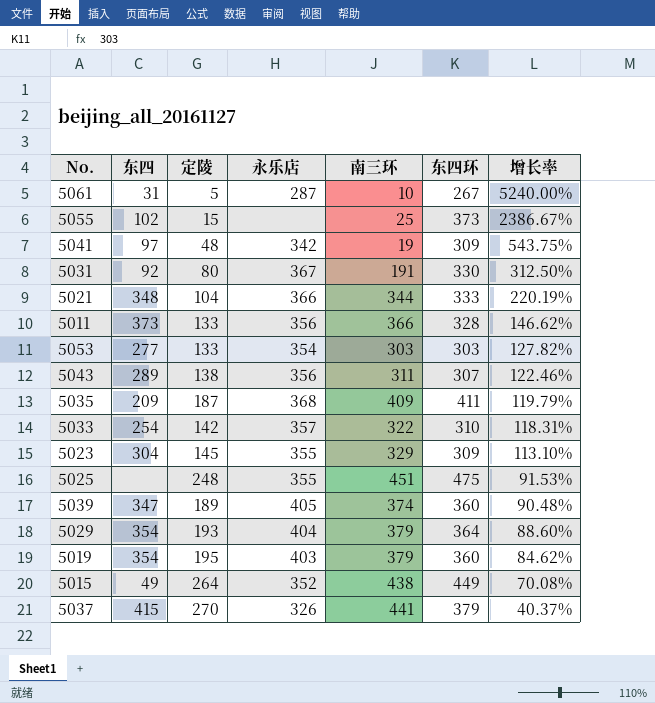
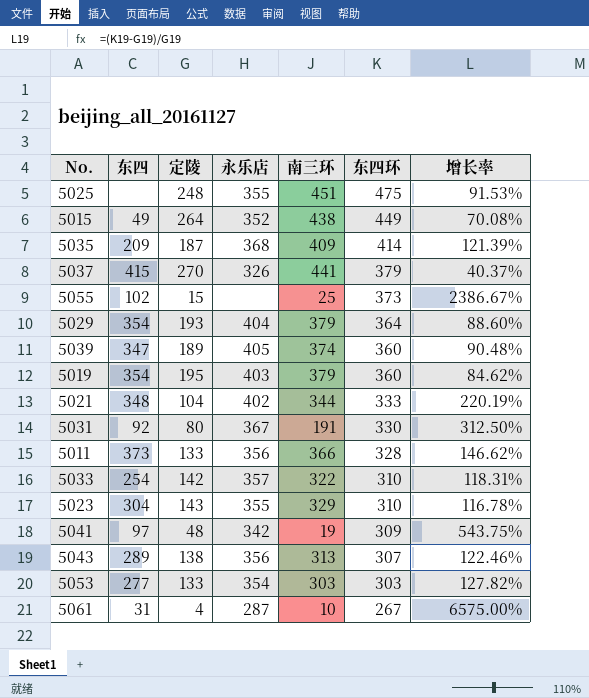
row order: 增长率 descending -> 东四环 descending
5035 | 东四环: 411 -> 414
5035 | 增长率: 119.79% -> 121.39%
5021 | 永乐店: 366 -> 402
5023 | 定陵: 145 -> 143
5023 | 东四环: 309 -> 310
5023 | 增长率: 113.10% -> 116.78%
5043 | 南三环: 311 -> 313
5061 | 定陵: 5 -> 4
5061 | 增长率: 5240.00% -> 6575.00%

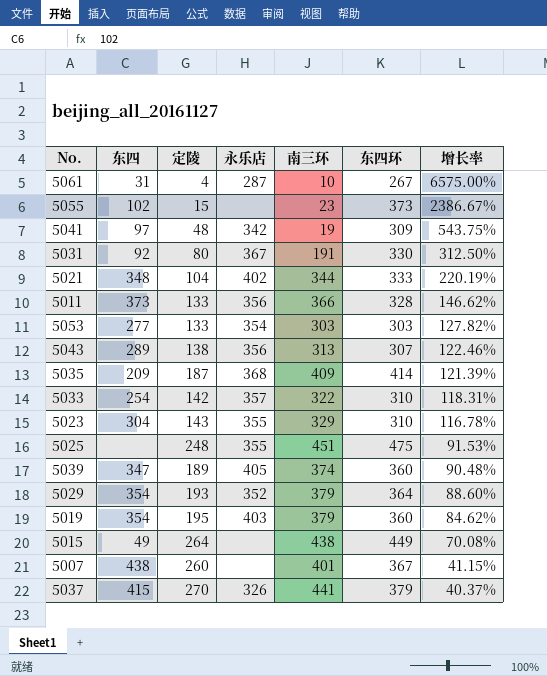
row order: 东四环 descending -> 增长率 descending
5055 | 南三环: 25 -> 23
5029 | 永乐店: 404 -> 352
5015 | 永乐店: 352 -> none
row 5007: none -> 438 | 260 | none | 401 | 367 | 41.15%

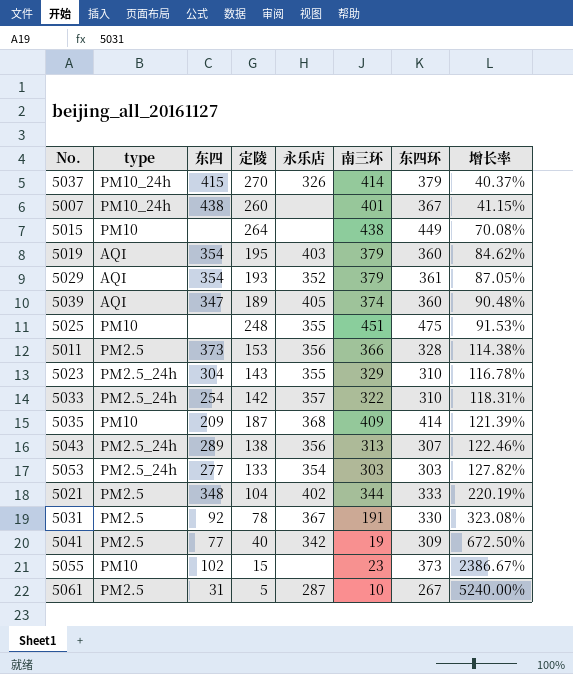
row order: 增长率 descending -> 增长率 ascending
column type | position: none -> 2
5037 | 南三环: 441 -> 414
5015 | 东四: 49 -> none
5029 | 东四环: 364 -> 361
5029 | 增长率: 88.60% -> 87.05%
5011 | 定陵: 133 -> 153
5011 | 增长率: 146.62% -> 114.38%
5031 | 定陵: 80 -> 78
5031 | 增长率: 312.50% -> 323.08%
5041 | 东四: 97 -> 77
5041 | 定陵: 48 -> 40
5041 | 增长率: 543.75% -> 672.50%
5061 | 定陵: 4 -> 5
5061 | 增长率: 6575.00% -> 5240.00%

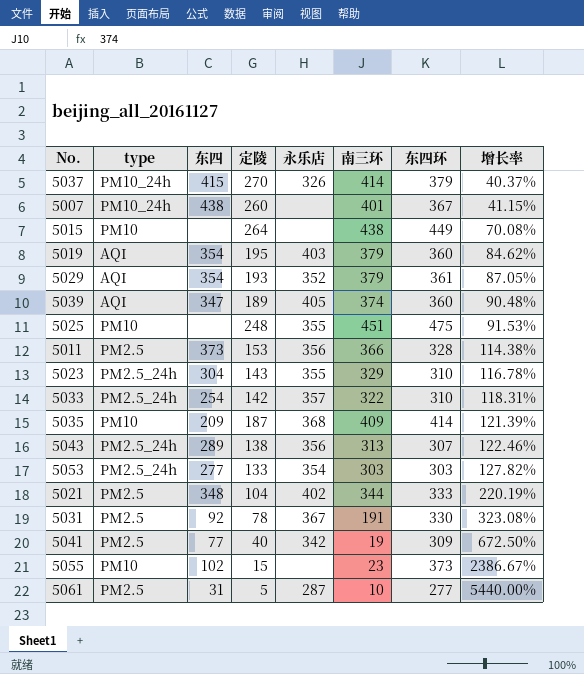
5061 | 东四环: 267 -> 277
5061 | 增长率: 5240.00% -> 5440.00%

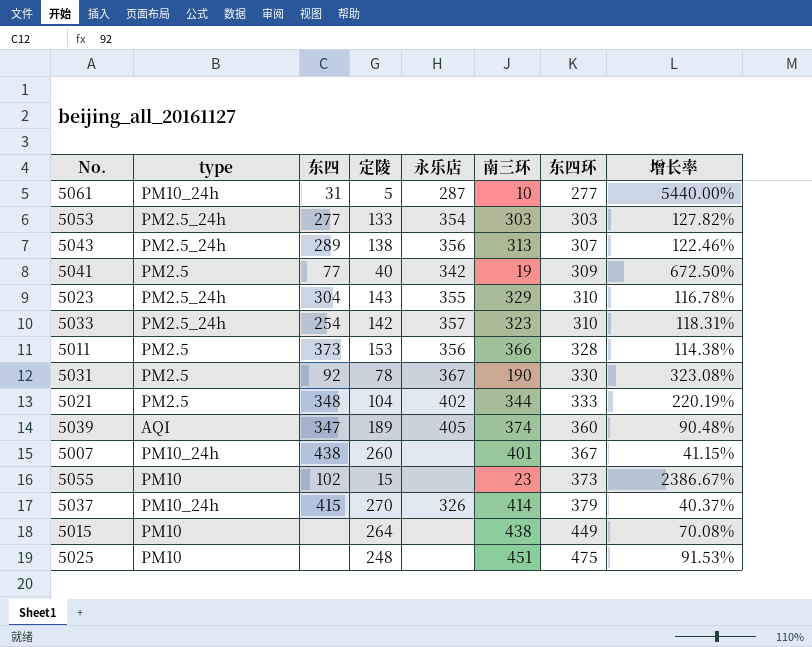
row order: 增长率 ascending -> 东四环 ascending
row 5019: AQI | 354 | 195 | 403 | 379 | 360 | 84.62% -> none
row 5029: AQI | 354 | 193 | 352 | 379 | 361 | 87.05% -> none
row 5035: PM10 | 209 | 187 | 368 | 409 | 414 | 121.39% -> none
5061 | type: PM2.5 -> PM10_24h
5033 | 南三环: 322 -> 323
5031 | 南三环: 191 -> 190
5025 | 永乐店: 355 -> none

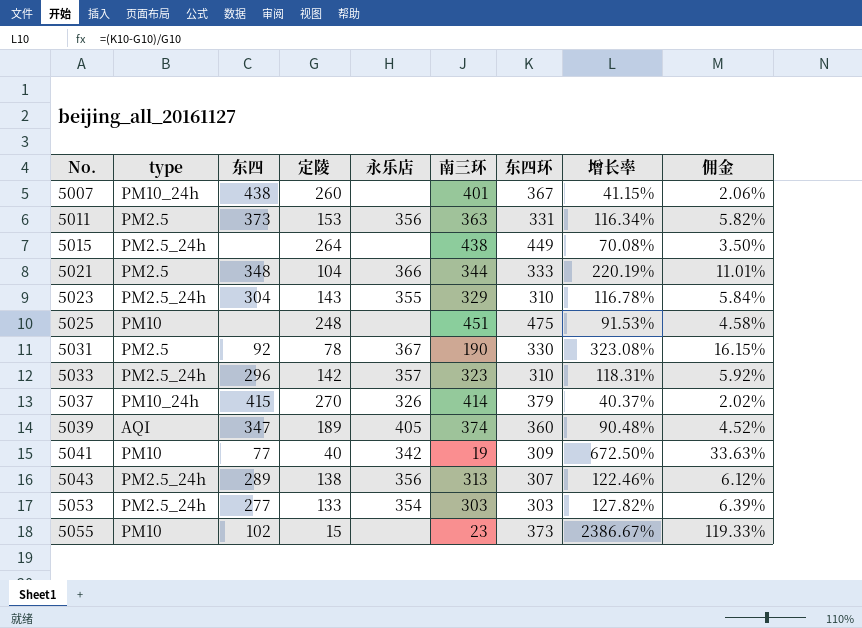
row order: 东四环 ascending -> No. ascending
column 佣金 | formula: none -> [增长率] * 0.05
row 5061: PM10_24h | 31 | 5 | 287 | 10 | 277 | 5440.00% -> none
5011 | 南三环: 366 -> 363
5011 | 东四环: 328 -> 331
5011 | 增长率: 114.38% -> 116.34%
5015 | type: PM10 -> PM2.5_24h
5021 | 永乐店: 402 -> 366
5033 | 东四: 254 -> 296
5041 | type: PM2.5 -> PM10

